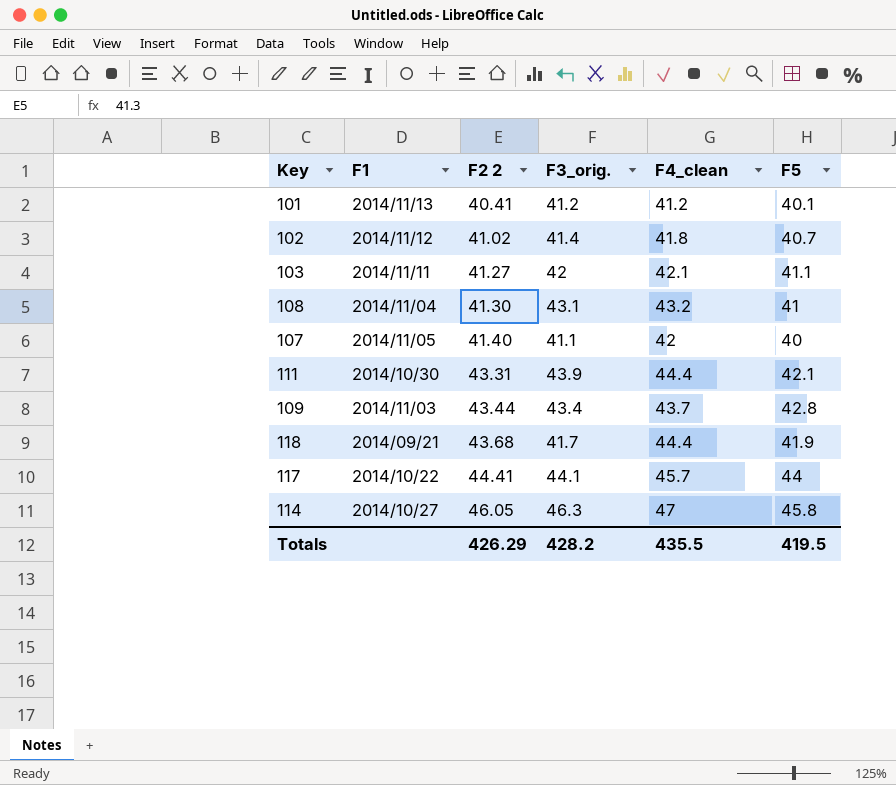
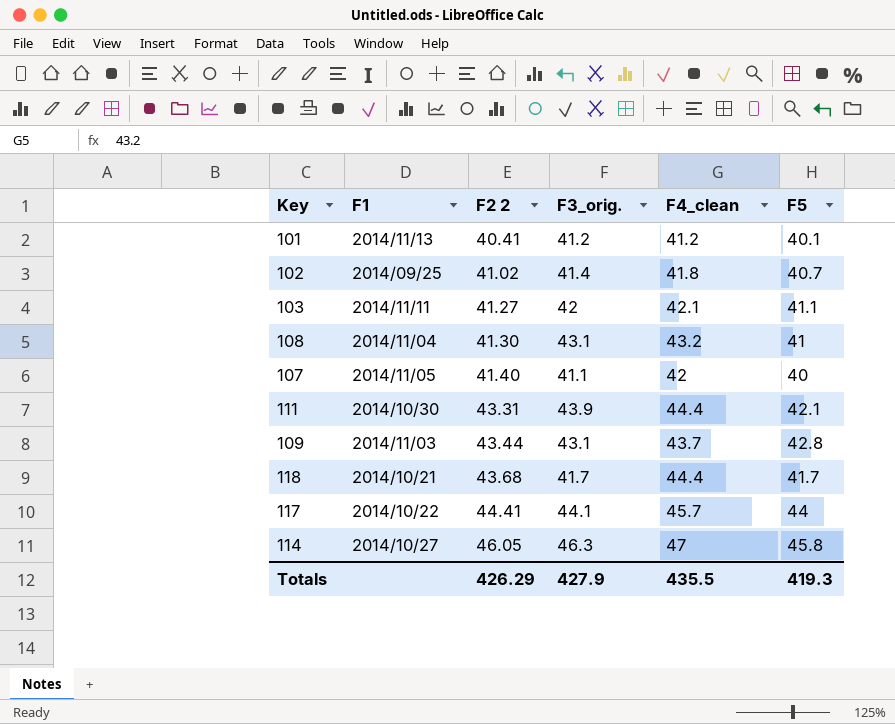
102 | F1: 2014/11/12 -> 2014/09/25
109 | F3_orig.: 43.4 -> 43.1
118 | F1: 2014/09/21 -> 2014/10/21
118 | F5: 41.9 -> 41.7
Totals | F3_orig.: 428.2 -> 427.9
Totals | F5: 419.5 -> 419.3

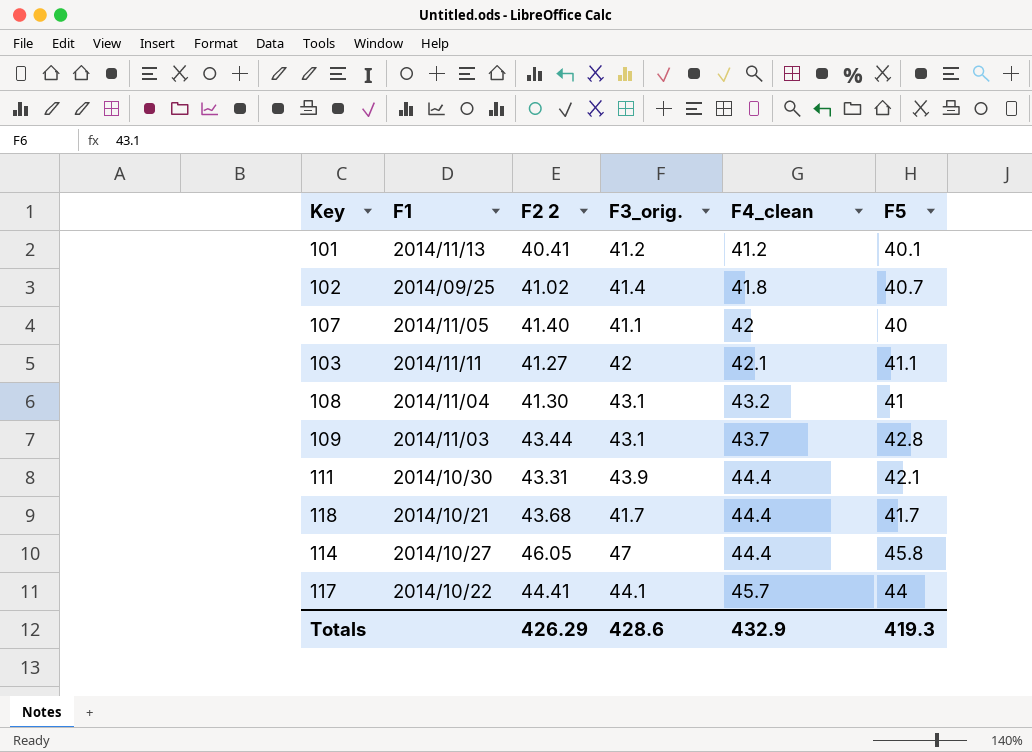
row order: F2 2 ascending -> F4_clean ascending
114 | F3_orig.: 46.3 -> 47
114 | F4_clean: 47 -> 44.4
Totals | F3_orig.: 427.9 -> 428.6
Totals | F4_clean: 435.5 -> 432.9

